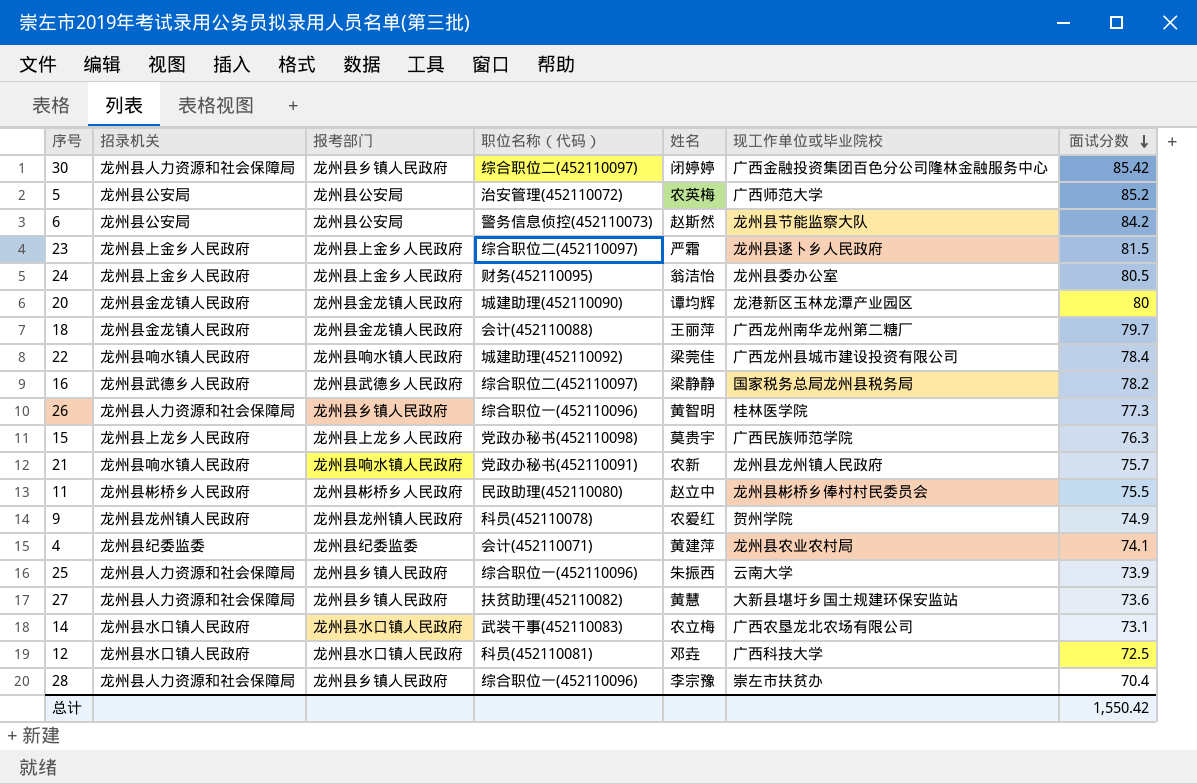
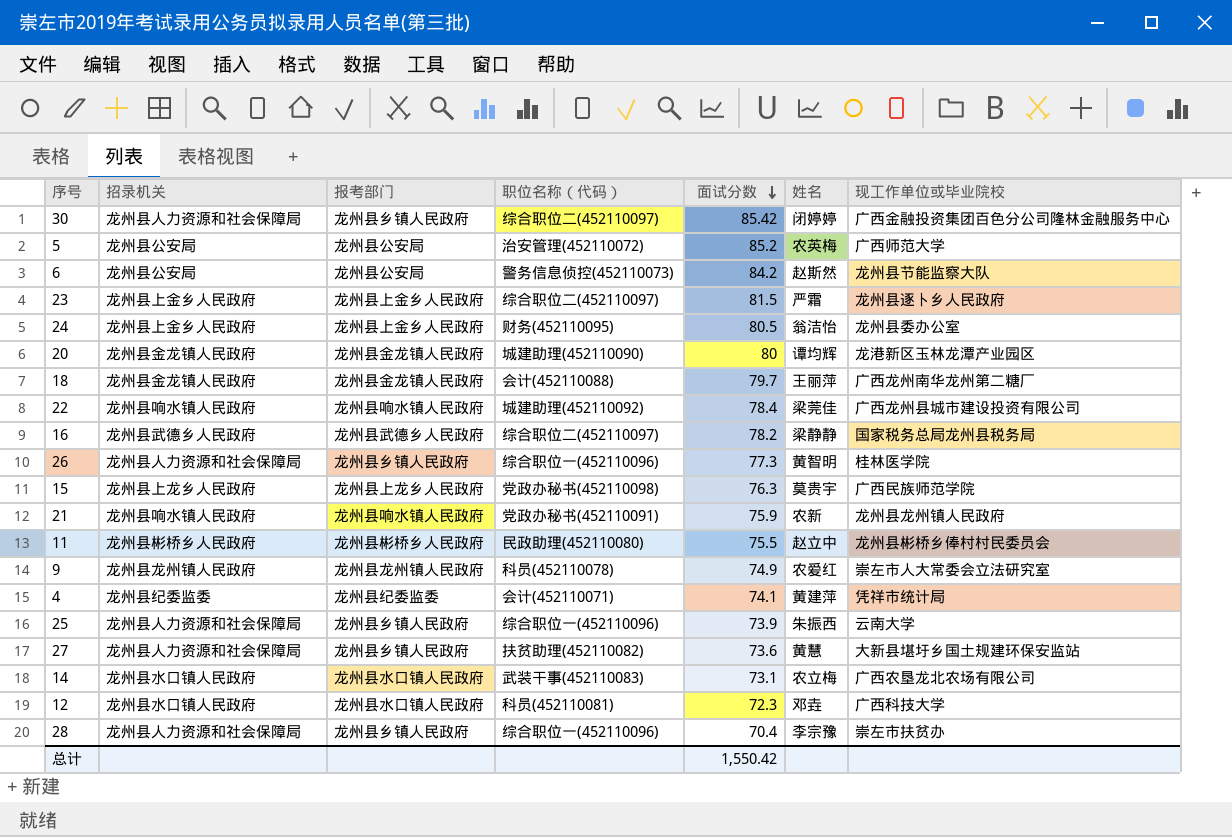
column 面试分数 | position: 7 -> 5
21 | 面试分数: 75.7 -> 75.9
9 | 现工作单位或毕业院校: 贺州学院 -> 崇左市人大常委会立法研究室
4 | 现工作单位或毕业院校: 龙州县农业农村局 -> 凭祥市统计局
12 | 面试分数: 72.5 -> 72.3

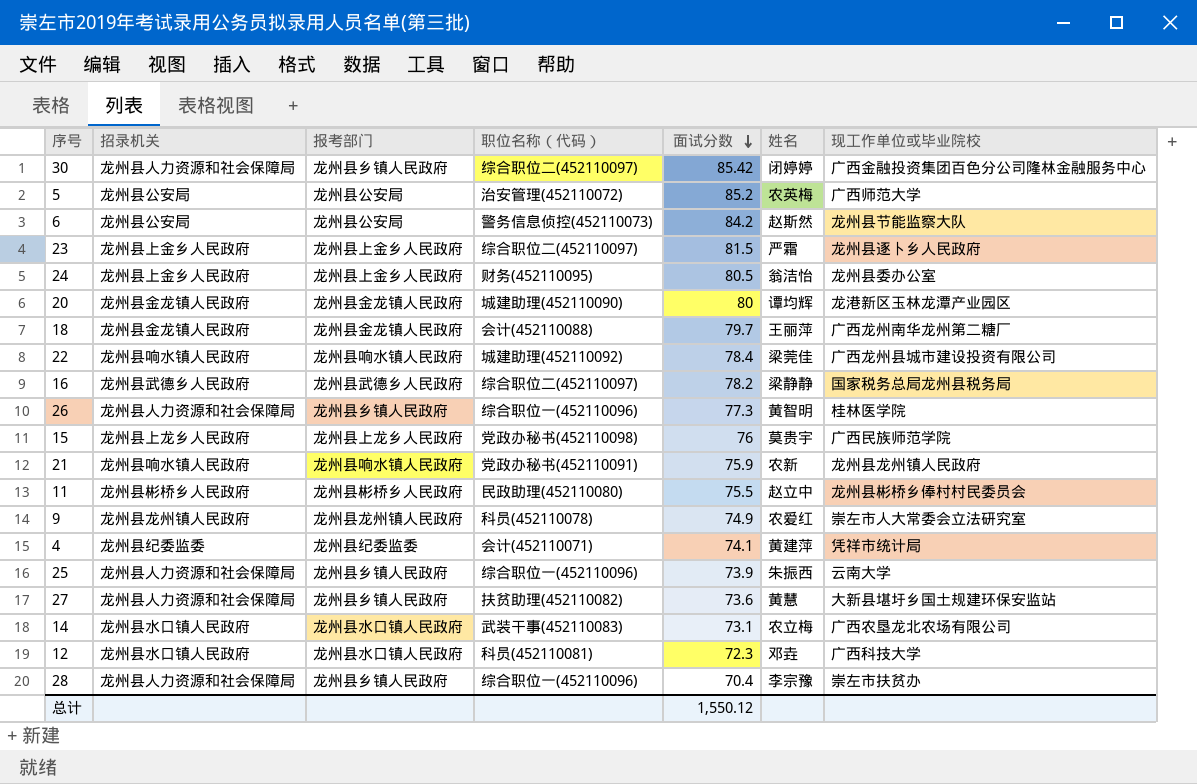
15 | 面试分数: 76.3 -> 76
总计 | 面试分数: 1,550.42 -> 1,550.12

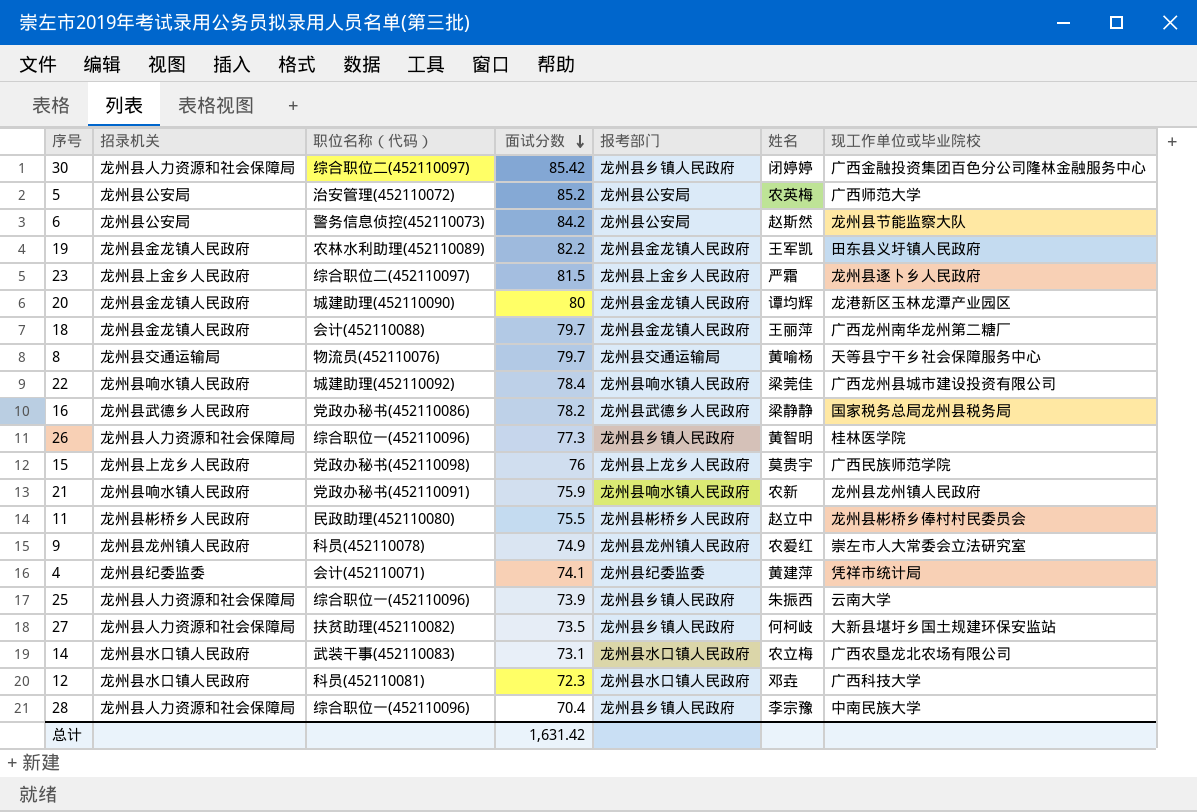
column 报考部门 | position: 3 -> 5
row 24: 龙州县上金乡人民政府 | 龙州县上金乡人民政府 | 财务(452110095) | 80.5 | 翁洁怡 | 龙州县委办公室 -> none
row 19: none -> 龙州县金龙镇人民政府 | 农林水利助理(452110089) | 82.2 | 龙州县金龙镇人民政府 | 王军凯 | 田东县义圩镇人民政府
row 8: none -> 龙州县交通运输局 | 物流员(452110076) | 79.7 | 龙州县交通运输局 | 黄喻杨 | 天等县宁干乡社会保障服务中心
16 | 职位名称（代码）: 综合职位二(452110097) -> 党政办秘书(452110086)
27 | 面试分数: 73.6 -> 73.5
27 | 姓名: 黄慧 -> 何柯岐
28 | 现工作单位或毕业院校: 崇左市扶贫办 -> 中南民族大学
总计 | 面试分数: 1,550.12 -> 1,631.42

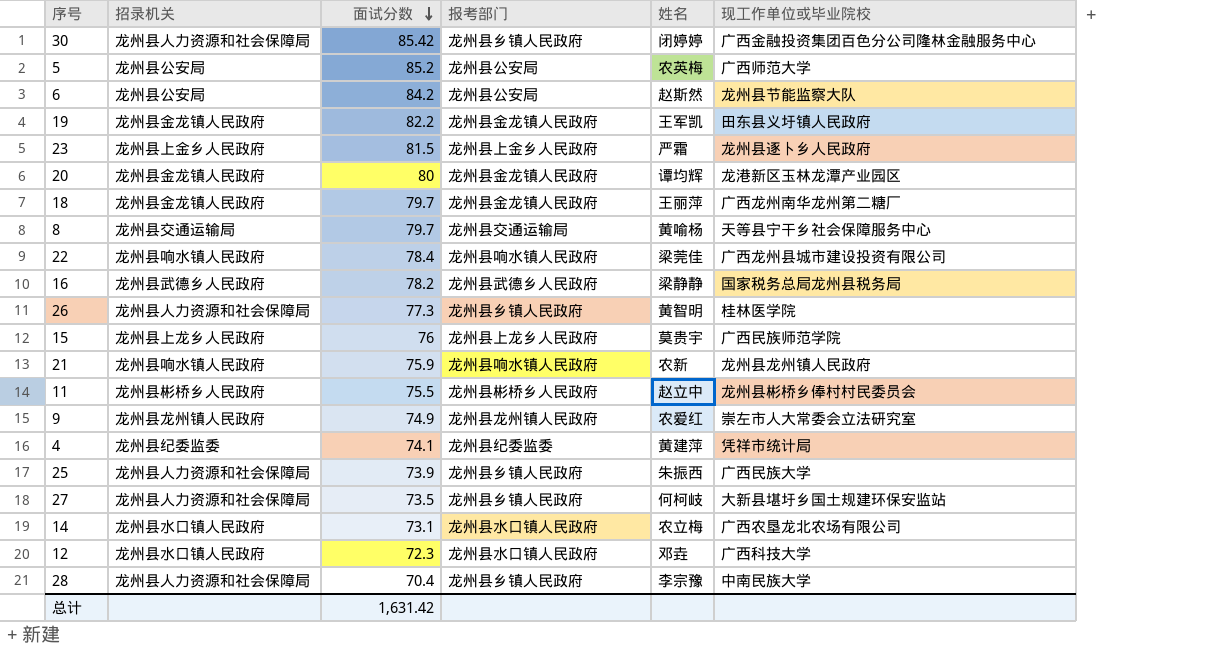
column 职位名称（代码） | position: 3 -> none
25 | 现工作单位或毕业院校: 云南大学 -> 广西民族大学

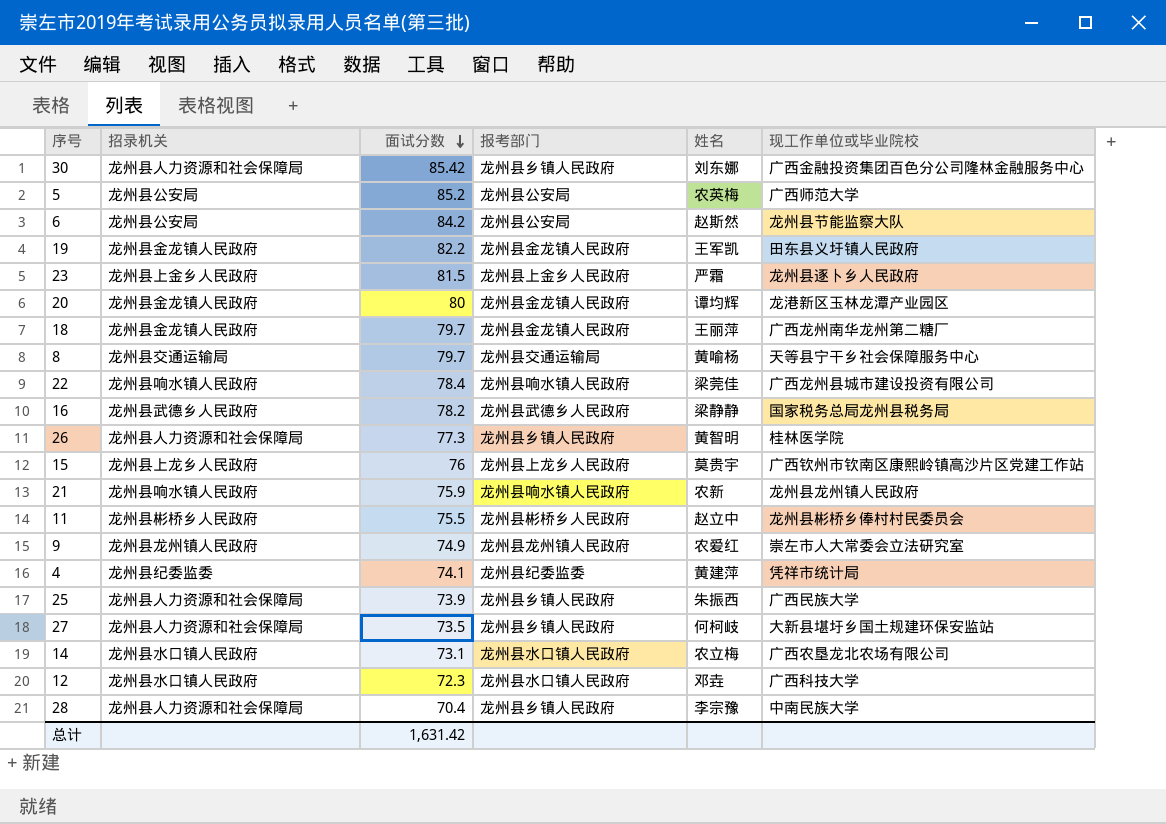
30 | 姓名: 闭婷婷 -> 刘东娜
15 | 现工作单位或毕业院校: 广西民族师范学院 -> 广西钦州市钦南区康熙岭镇高沙片区党建工作站

